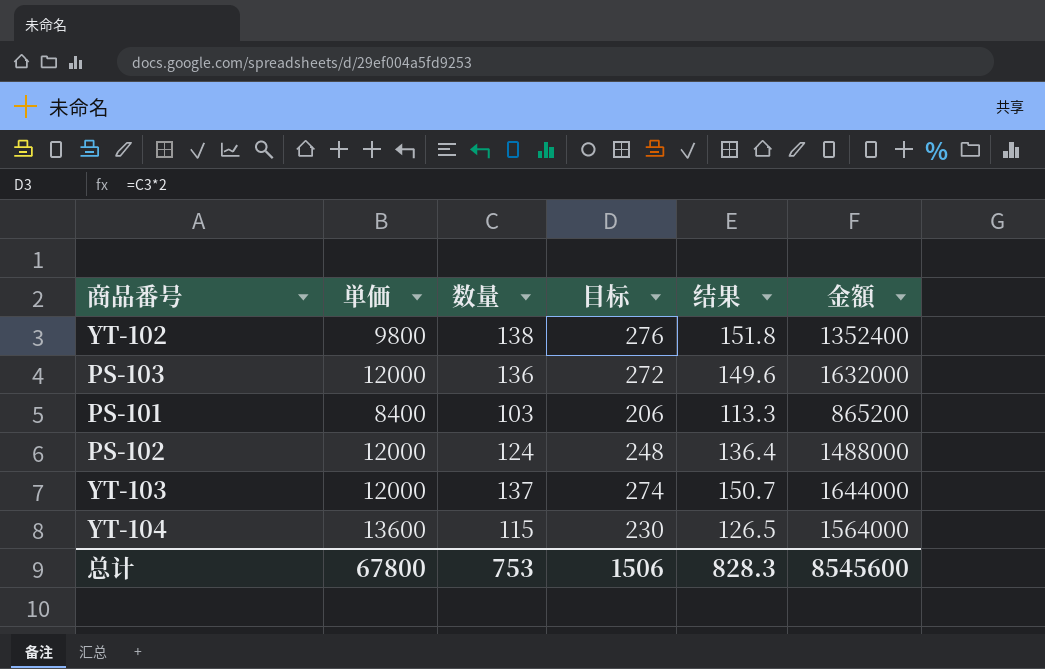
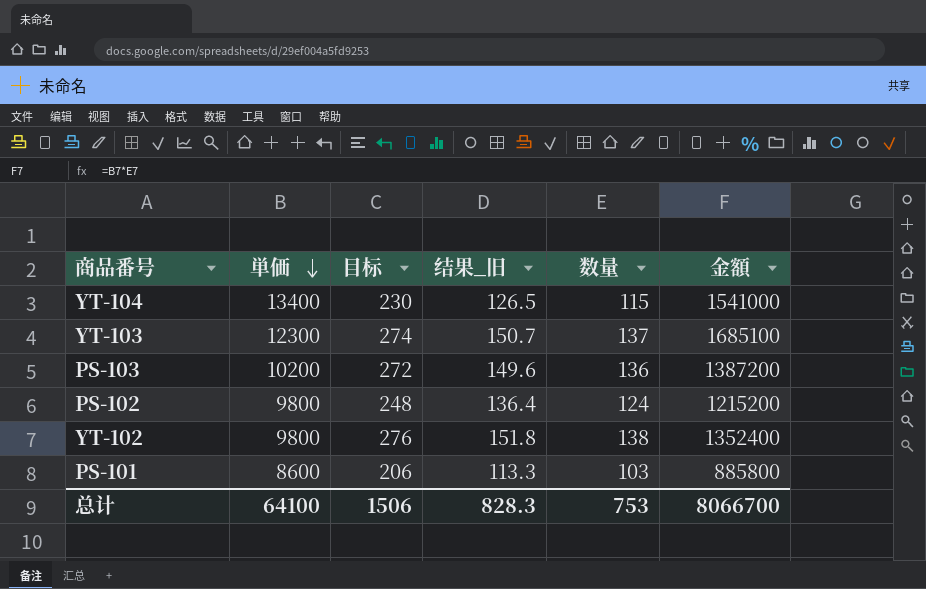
row order: none -> 単価 descending
column name: 结果 -> 结果_旧
column 数量 | position: 3 -> 5
YT-104 | 単価: 13600 -> 13400
YT-104 | 金額: 1564000 -> 1541000
YT-103 | 単価: 12000 -> 12300
YT-103 | 金額: 1644000 -> 1685100
PS-103 | 単価: 12000 -> 10200
PS-103 | 金額: 1632000 -> 1387200
PS-102 | 単価: 12000 -> 9800
PS-102 | 金額: 1488000 -> 1215200
PS-101 | 単価: 8400 -> 8600
PS-101 | 金額: 865200 -> 885800
总计 | 単価: 67800 -> 64100
总计 | 金額: 8545600 -> 8066700

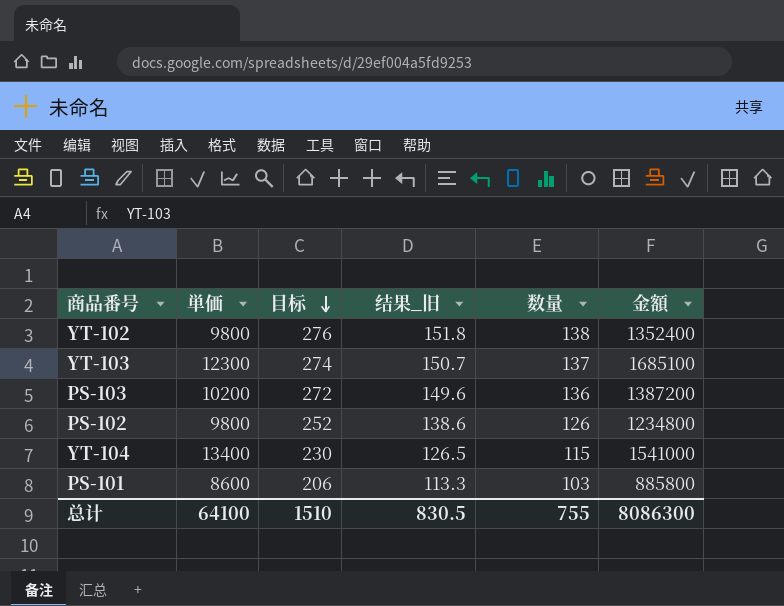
row order: 単価 descending -> 目标 descending
PS-102 | 目标: 248 -> 252
PS-102 | 结果_旧: 136.4 -> 138.6
PS-102 | 数量: 124 -> 126
PS-102 | 金額: 1215200 -> 1234800
总计 | 目标: 1506 -> 1510
总计 | 结果_旧: 828.3 -> 830.5
总计 | 数量: 753 -> 755
总计 | 金額: 8066700 -> 8086300

